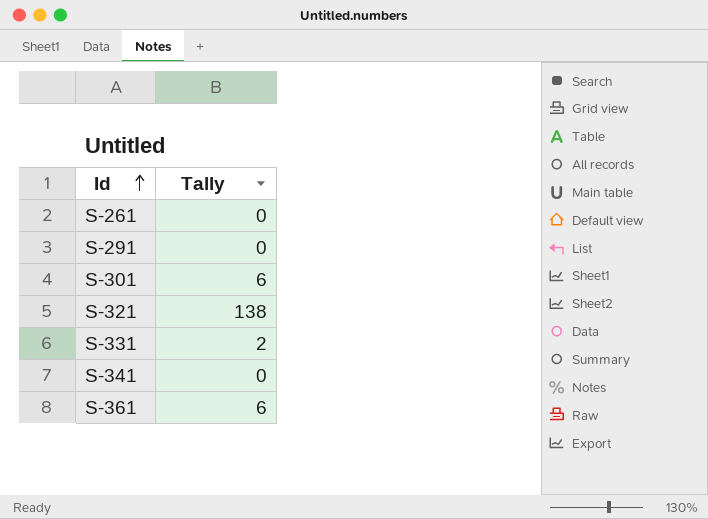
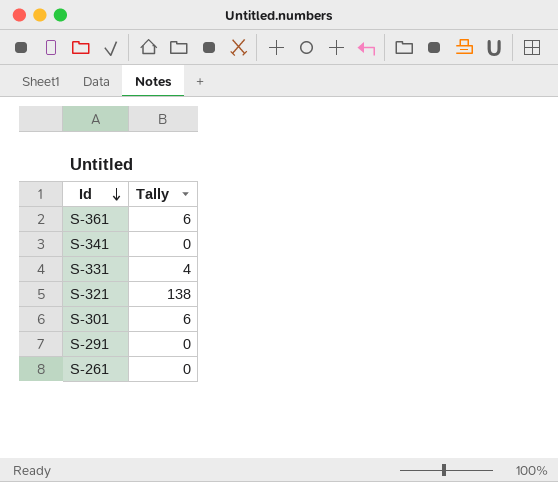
row order: Id ascending -> Id descending
S-331 | Tally: 2 -> 4

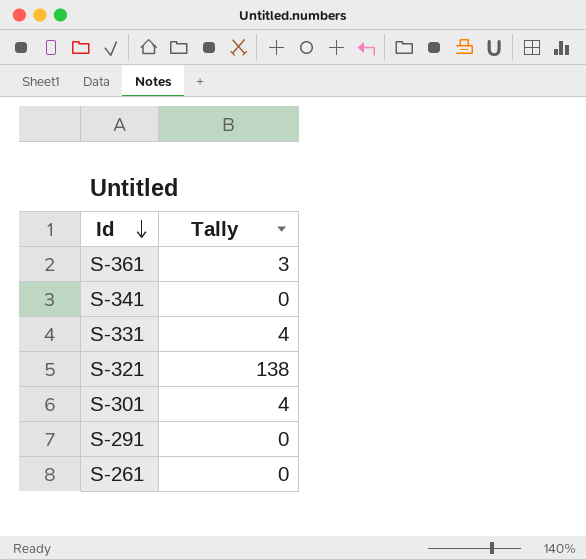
S-361 | Tally: 6 -> 3
S-301 | Tally: 6 -> 4

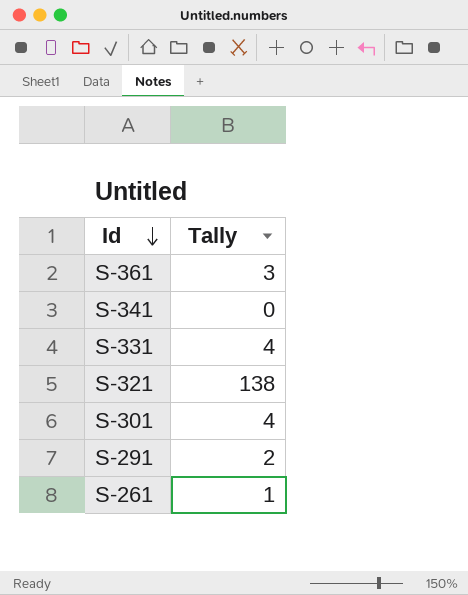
S-291 | Tally: 0 -> 2
S-261 | Tally: 0 -> 1

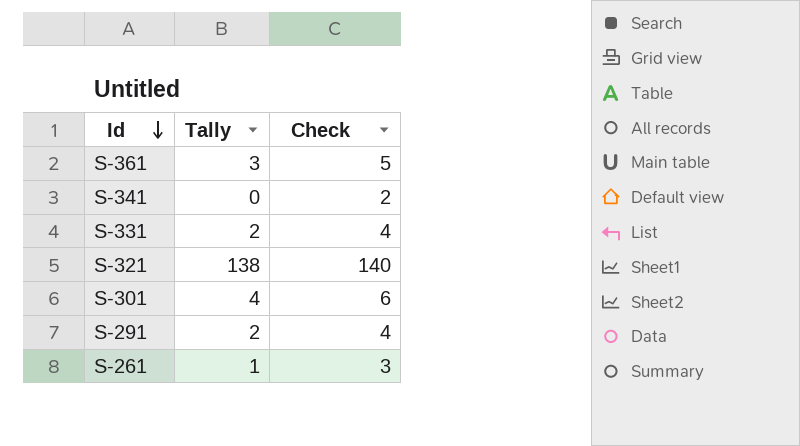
column Check | formula: none -> [Tally] + 2
S-331 | Tally: 4 -> 2

